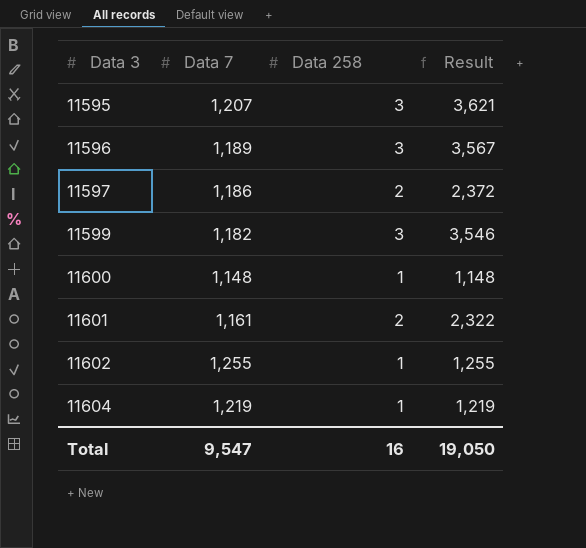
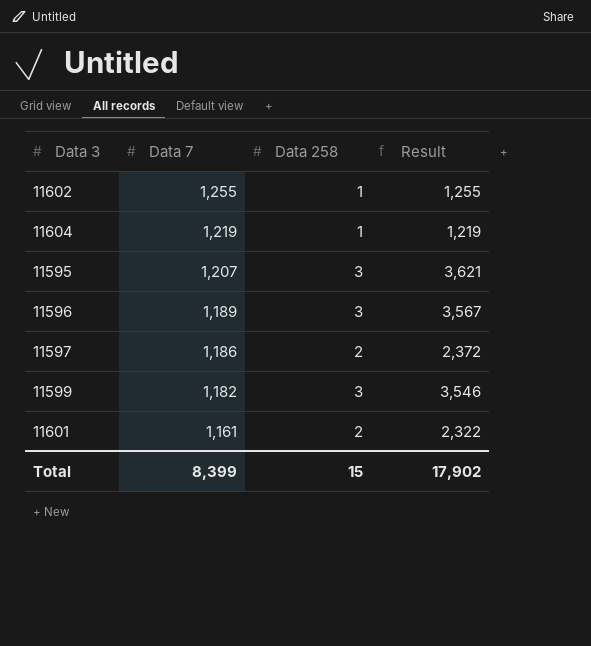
row order: Data 3 ascending -> Data 7 descending
row 11600: 1,148 | 1 | 1,148 -> none
Total | Data 7: 9,547 -> 8,399
Total | Data 258: 16 -> 15
Total | Result: 19,050 -> 17,902

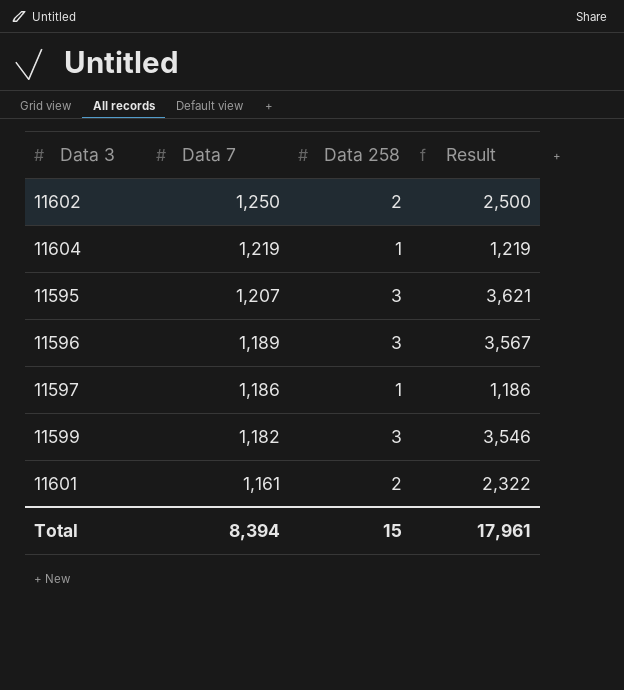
11602 | Data 7: 1,255 -> 1,250
11602 | Data 258: 1 -> 2
11602 | Result: 1,255 -> 2,500
11597 | Data 258: 2 -> 1
11597 | Result: 2,372 -> 1,186
Total | Data 7: 8,399 -> 8,394
Total | Result: 17,902 -> 17,961

